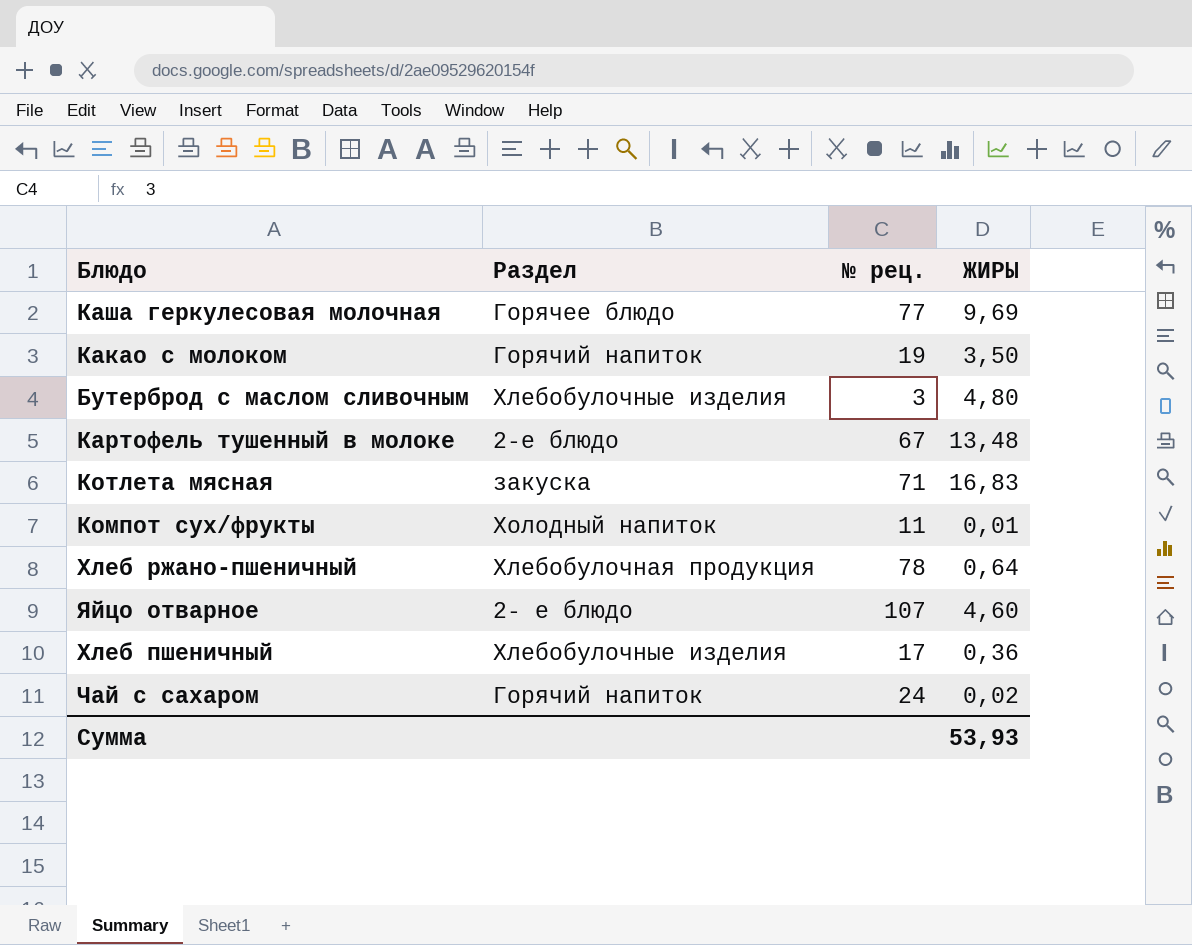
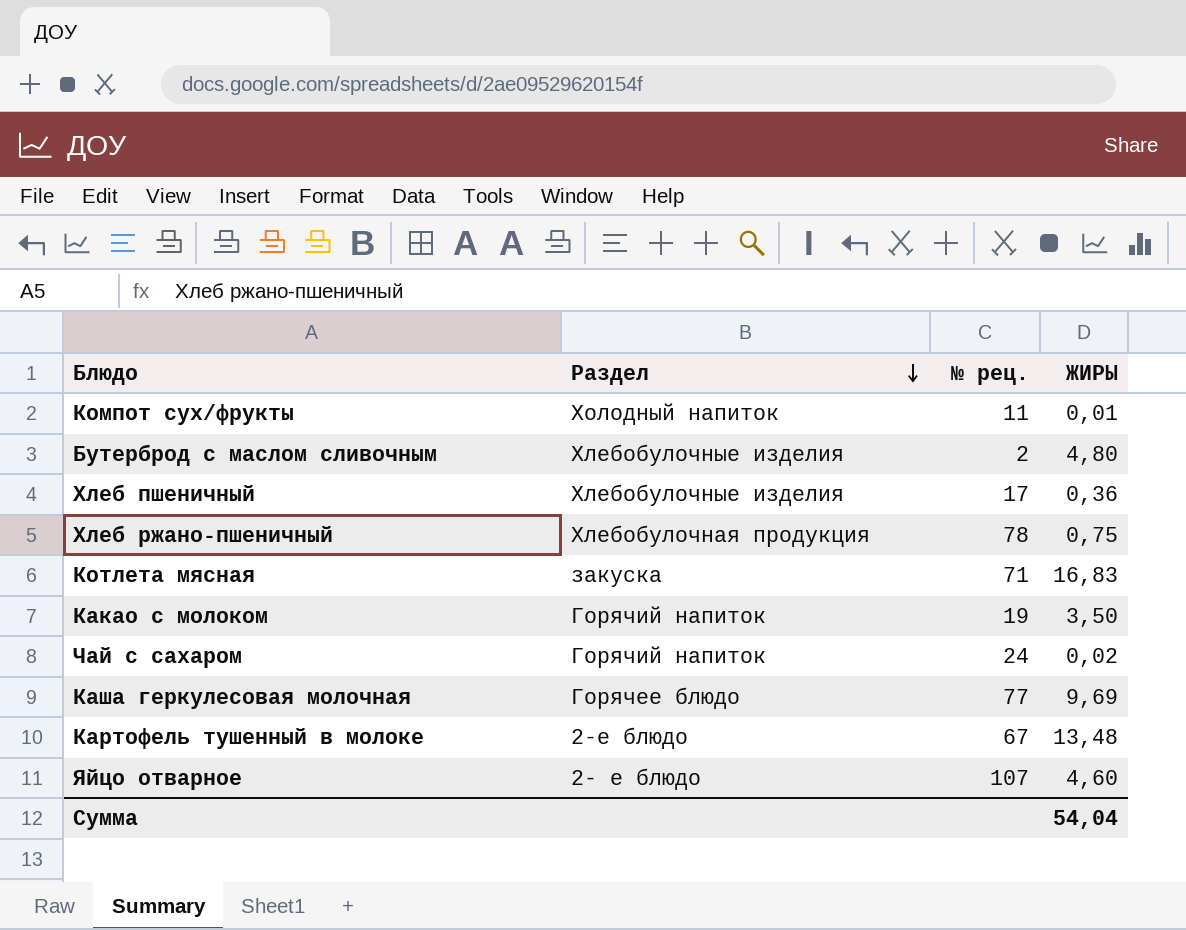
row order: none -> Раздел descending
Бутерброд с маслом сливочным | № рец.: 3 -> 2
Хлеб ржано-пшеничный | ЖИРЫ: 0,64 -> 0,75
Сумма | ЖИРЫ: 53,93 -> 54,04

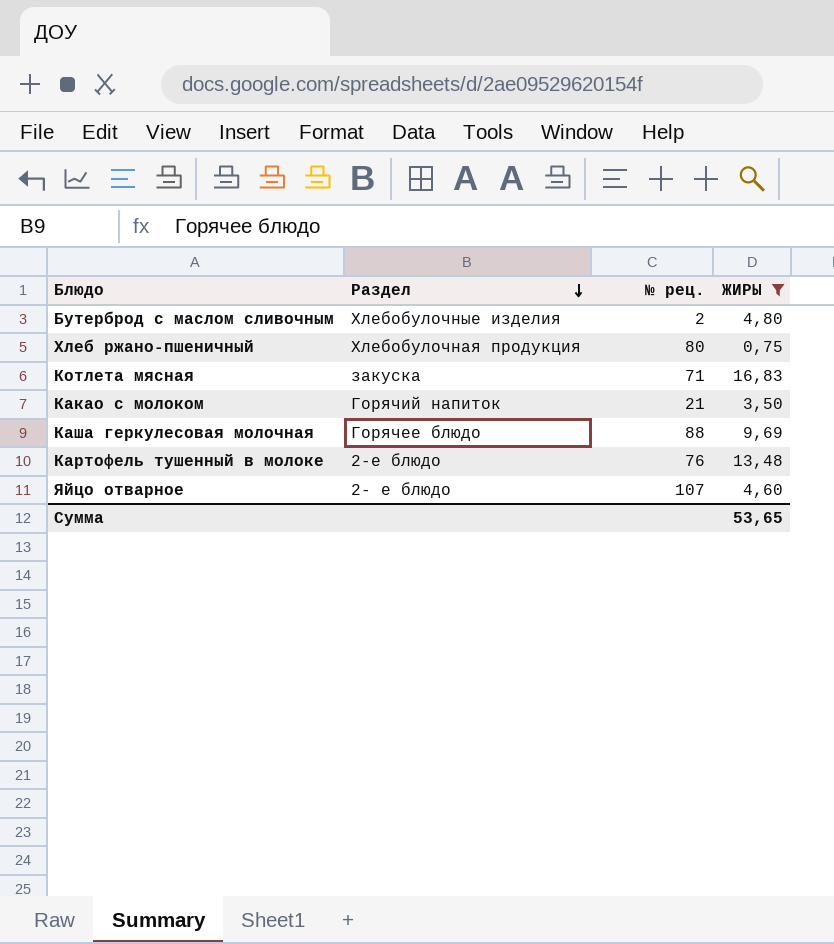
filter: none -> ЖИРЫ >= 0,75
Хлеб ржано-пшеничный | № рец.: 78 -> 80
Какао с молоком | № рец.: 19 -> 21
Каша геркулесовая молочная | № рец.: 77 -> 88
Картофель тушенный в молоке | № рец.: 67 -> 76
Сумма | ЖИРЫ: 54,04 -> 53,65

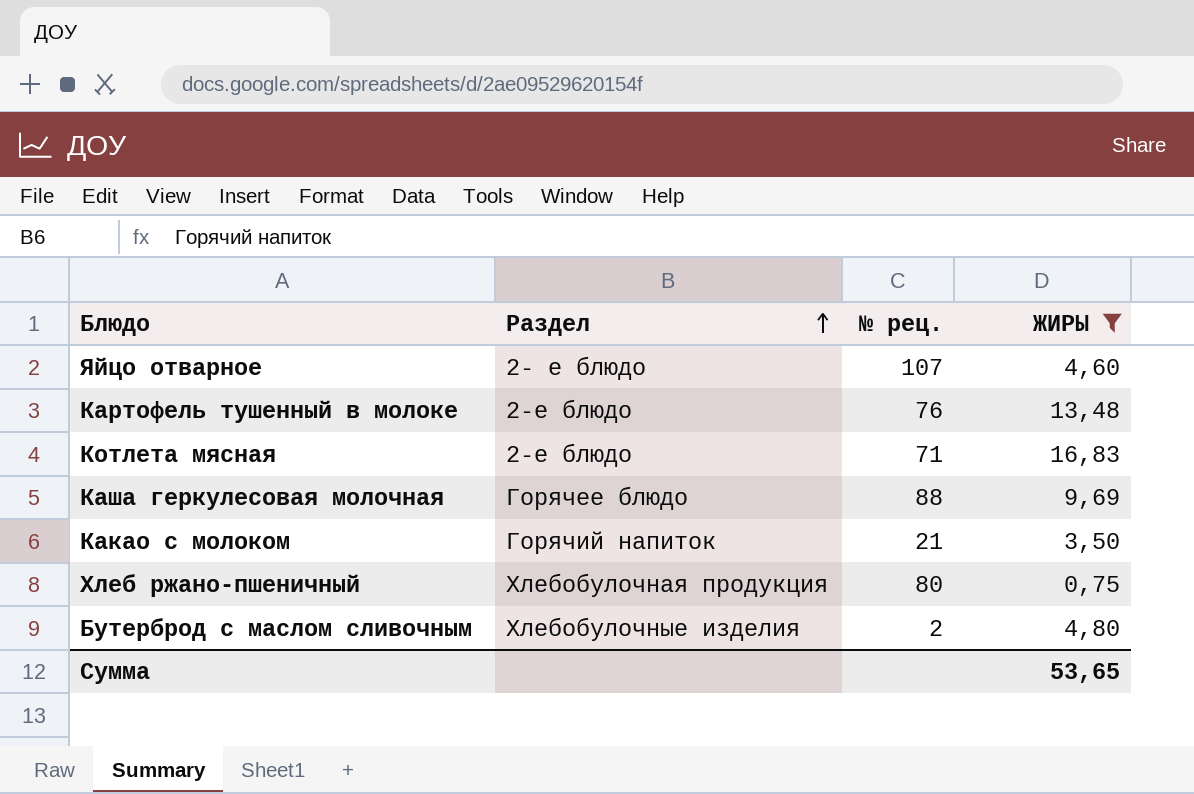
row order: Раздел descending -> Раздел ascending
Котлета мясная | Раздел: закуска -> 2-е блюдо

